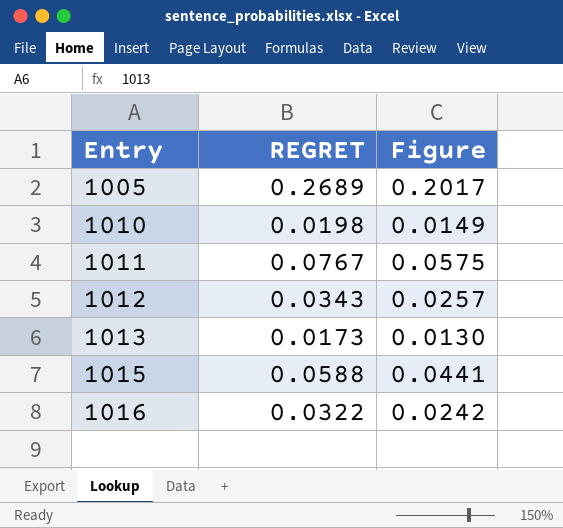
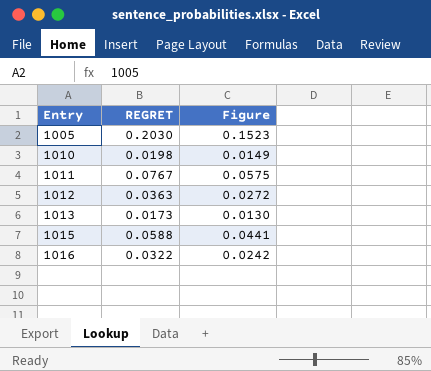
1005 | REGRET: 0.2689 -> 0.2030
1005 | Figure: 0.2017 -> 0.1523
1012 | REGRET: 0.0343 -> 0.0363
1012 | Figure: 0.0257 -> 0.0272

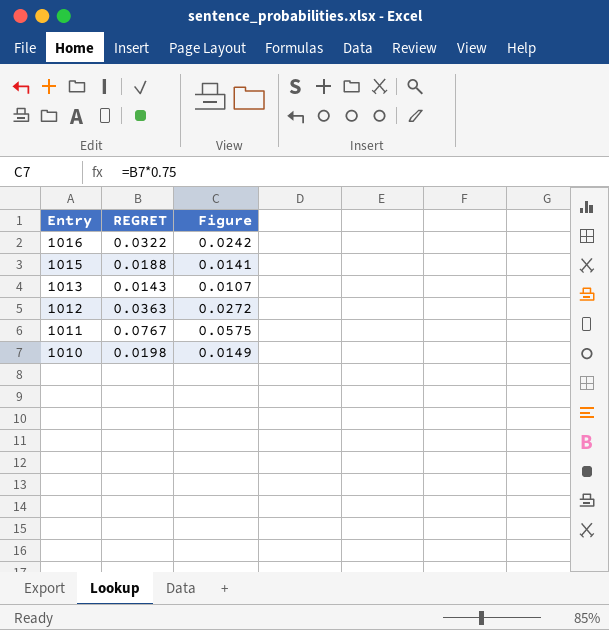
row order: Entry ascending -> Entry descending
row 1005: 0.2030 | 0.1523 -> none
1015 | REGRET: 0.0588 -> 0.0188
1015 | Figure: 0.0441 -> 0.0141
1013 | REGRET: 0.0173 -> 0.0143
1013 | Figure: 0.0130 -> 0.0107

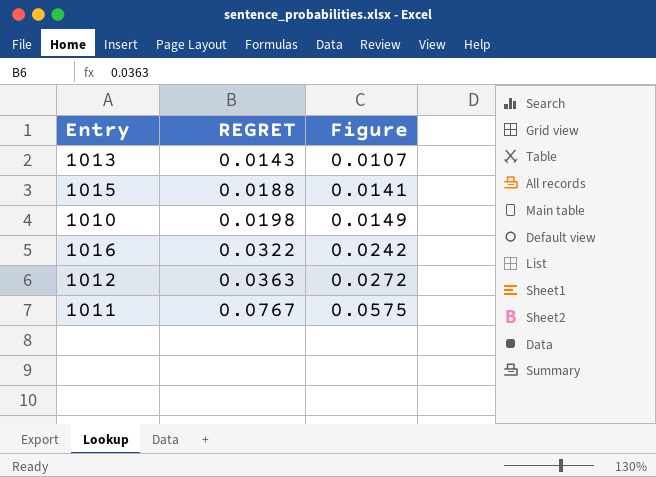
row order: Entry descending -> REGRET ascending

